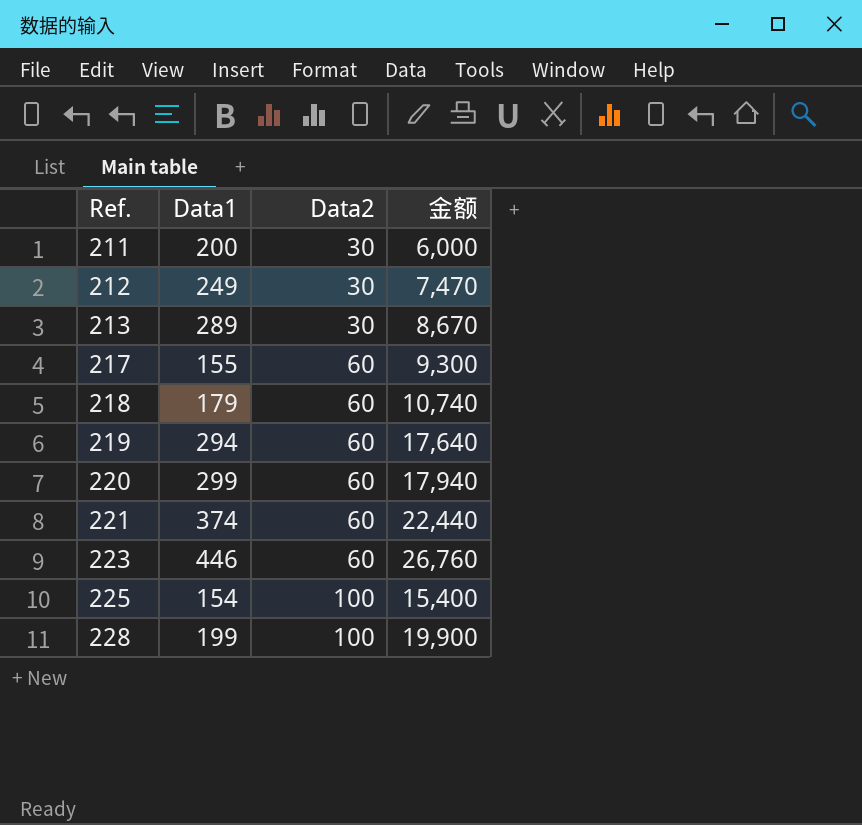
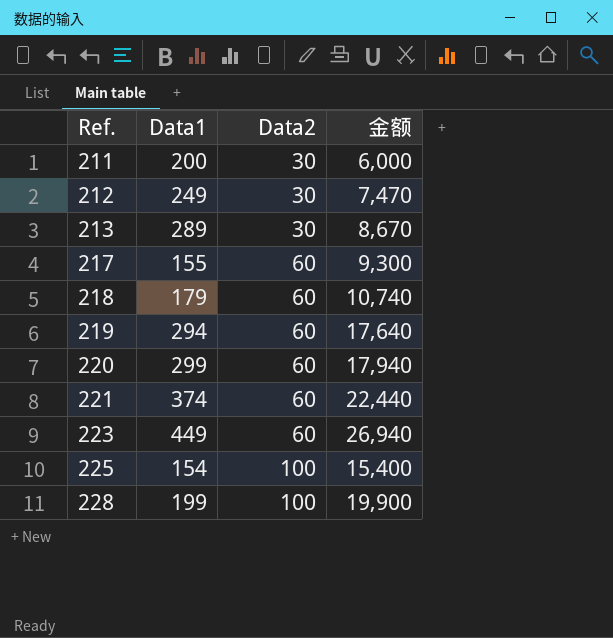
223 | Data1: 446 -> 449
223 | 金额: 26,760 -> 26,940

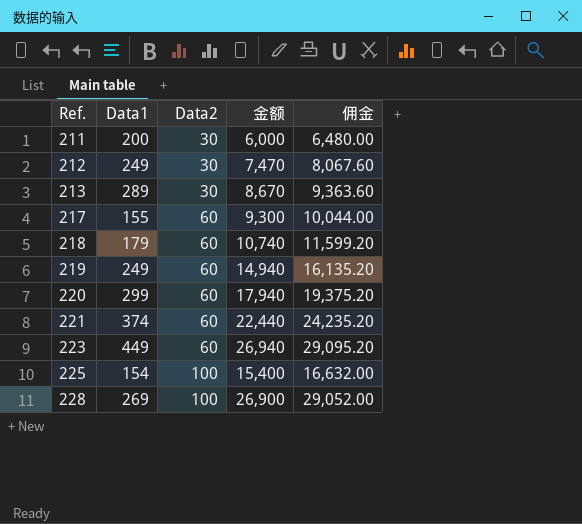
column 佣金 | formula: none -> [金额] * 1.08
219 | Data1: 294 -> 249
219 | 金额: 17,640 -> 14,940
228 | Data1: 199 -> 269
228 | 金额: 19,900 -> 26,900

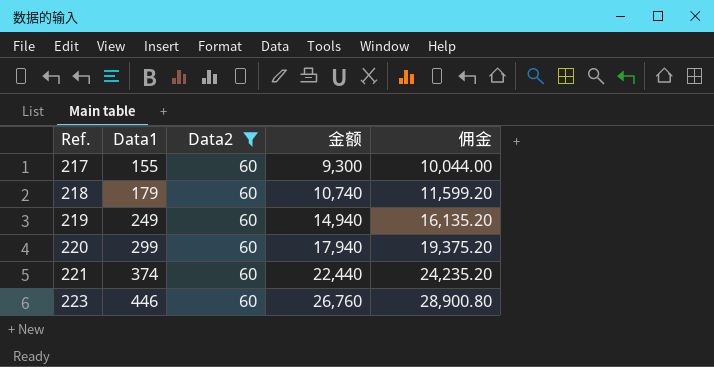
filter: none -> Data2 = 60
223 | Data1: 449 -> 446
223 | 金额: 26,940 -> 26,760
223 | 佣金: 29,095.20 -> 28,900.80

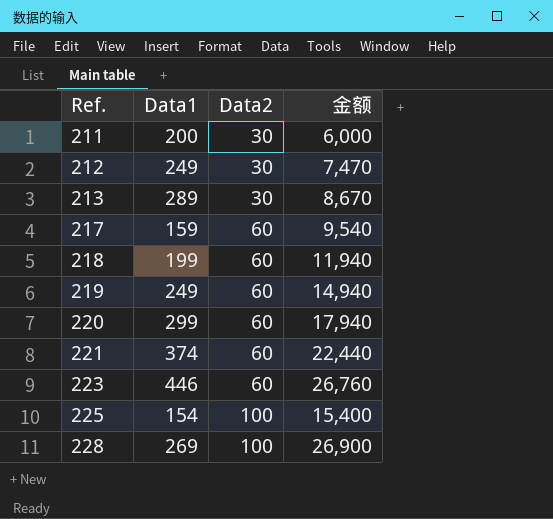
filter: Data2 = 60 -> none
column 佣金 | formula: [金额] * 1.08 -> none
217 | Data1: 155 -> 159
217 | 金额: 9,300 -> 9,540
218 | Data1: 179 -> 199
218 | 金额: 10,740 -> 11,940

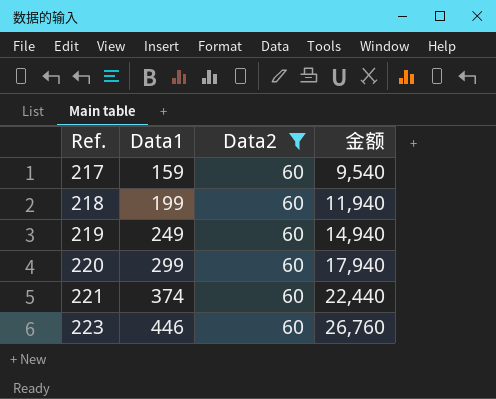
filter: none -> Data2 = 60

